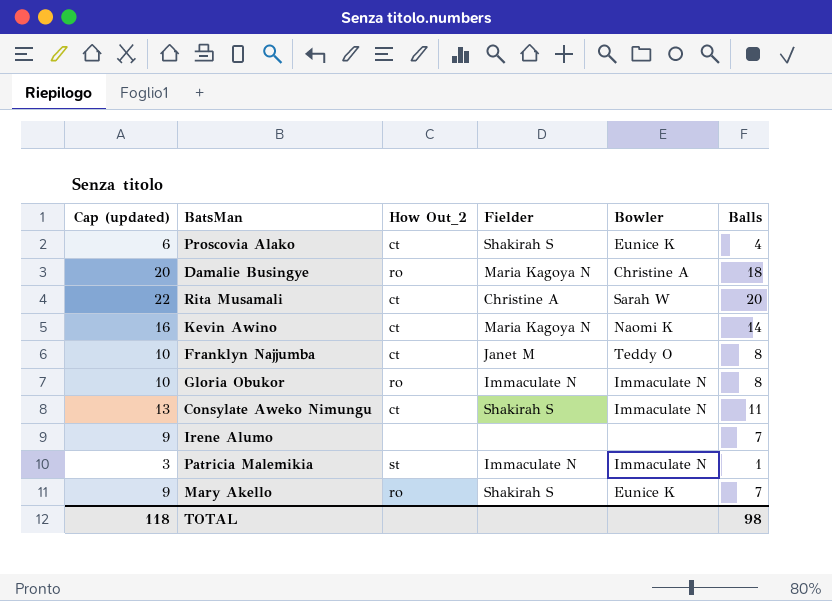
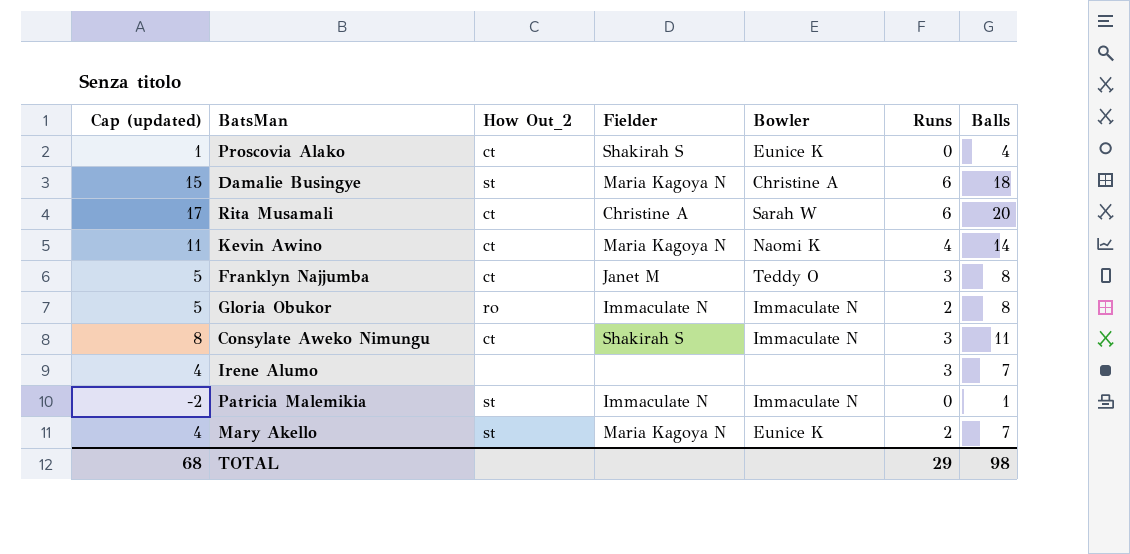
column Cap (updated) | formula: [Balls] + 2 -> [Balls] - 3
column Runs | position: none -> 6
Damalie Busingye | How Out_2: ro -> st
Mary Akello | How Out_2: ro -> st
Mary Akello | Fielder: Shakirah S -> Maria Kagoya N
TOTAL | Cap (updated): 118 -> 68

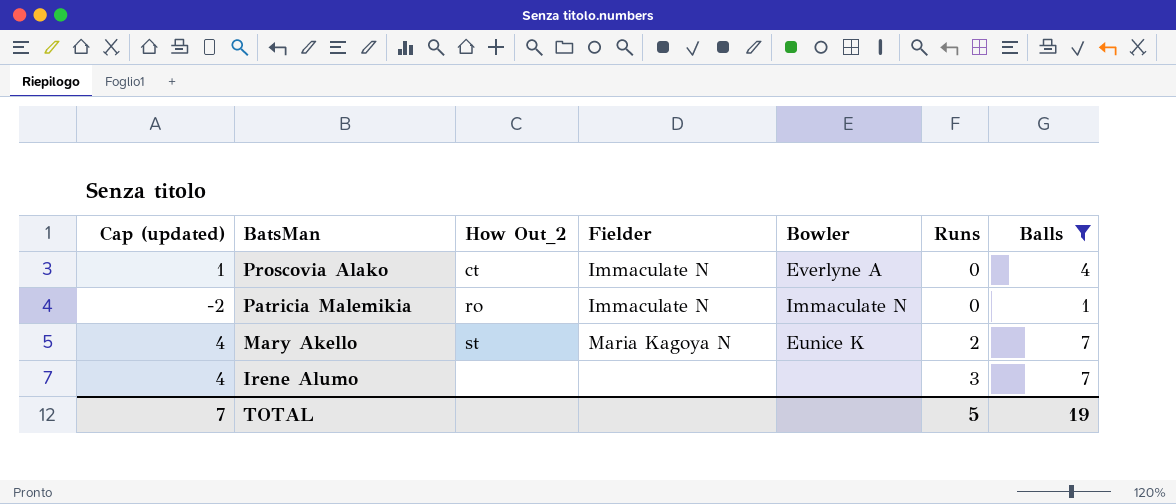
filter: none -> Balls <= 7
row order: none -> BatsMan descending
Proscovia Alako | Fielder: Shakirah S -> Immaculate N
Proscovia Alako | Bowler: Eunice K -> Everlyne A
Patricia Malemikia | How Out_2: st -> ro
TOTAL | Cap (updated): 68 -> 7
TOTAL | Runs: 29 -> 5
TOTAL | Balls: 98 -> 19

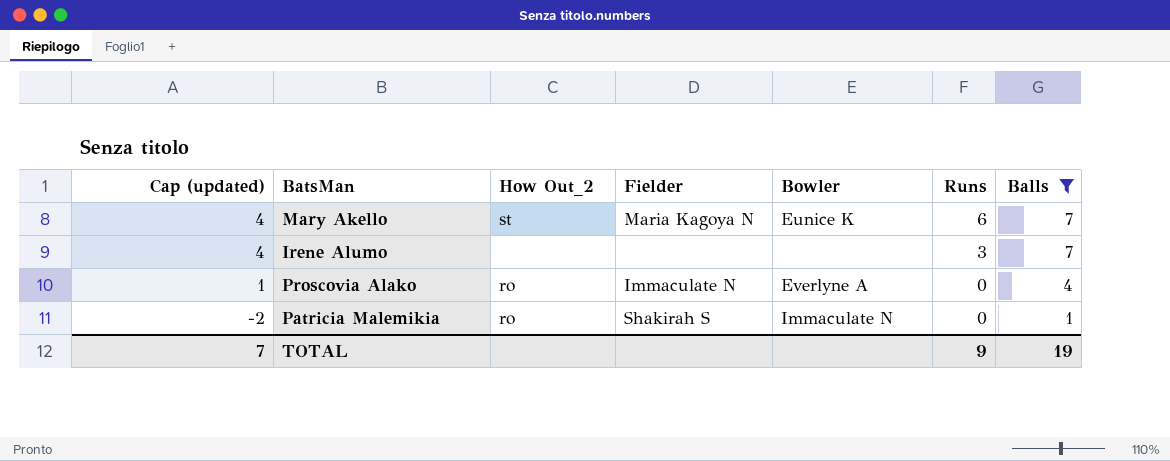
row order: BatsMan descending -> Cap (updated) descending
Mary Akello | Runs: 2 -> 6
Proscovia Alako | How Out_2: ct -> ro
Patricia Malemikia | Fielder: Immaculate N -> Shakirah S
TOTAL | Runs: 5 -> 9

